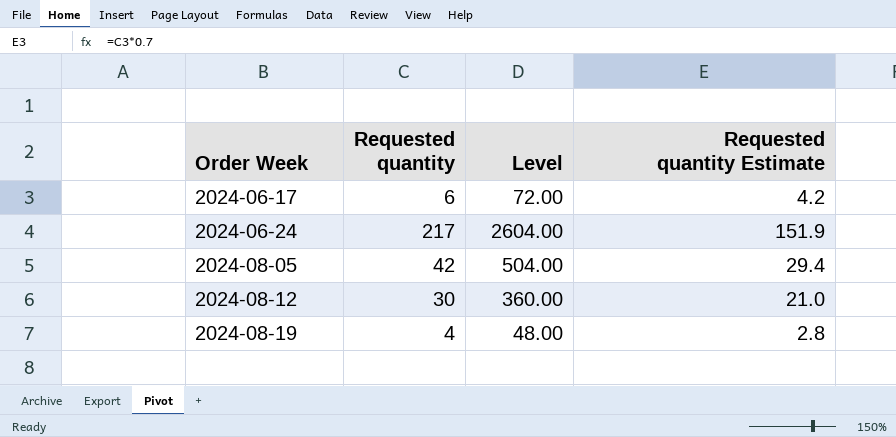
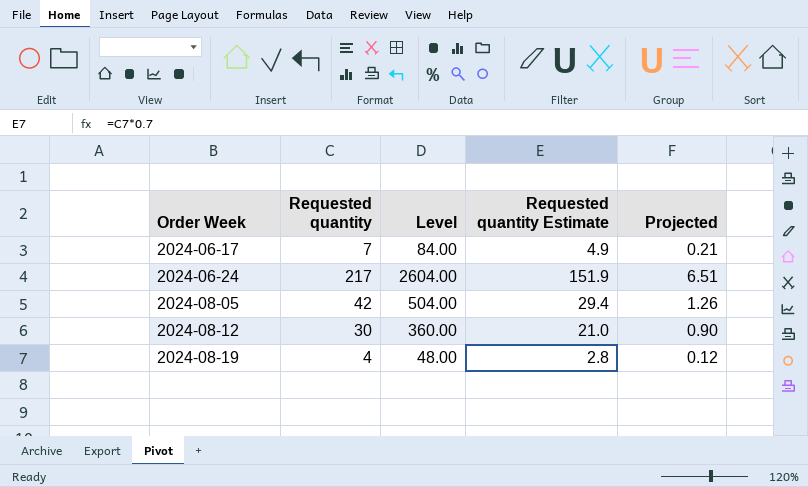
column Projected | formula: none -> [Requested quantity] * 0.03
2024-06-17 | Requested quantity: 6 -> 7
2024-06-17 | Level: 72.00 -> 84.00
2024-06-17 | Requested quantity Estimate: 4.2 -> 4.9

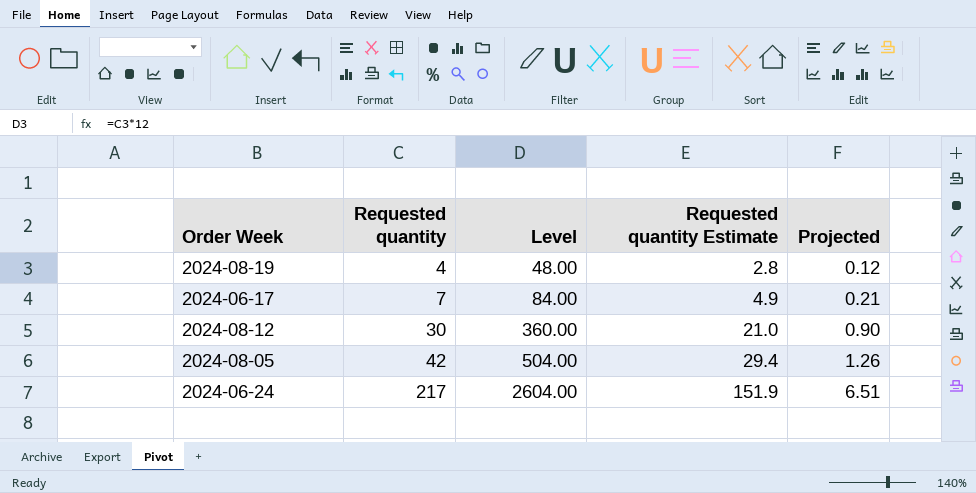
row order: Order Week ascending -> Requested quantity ascending

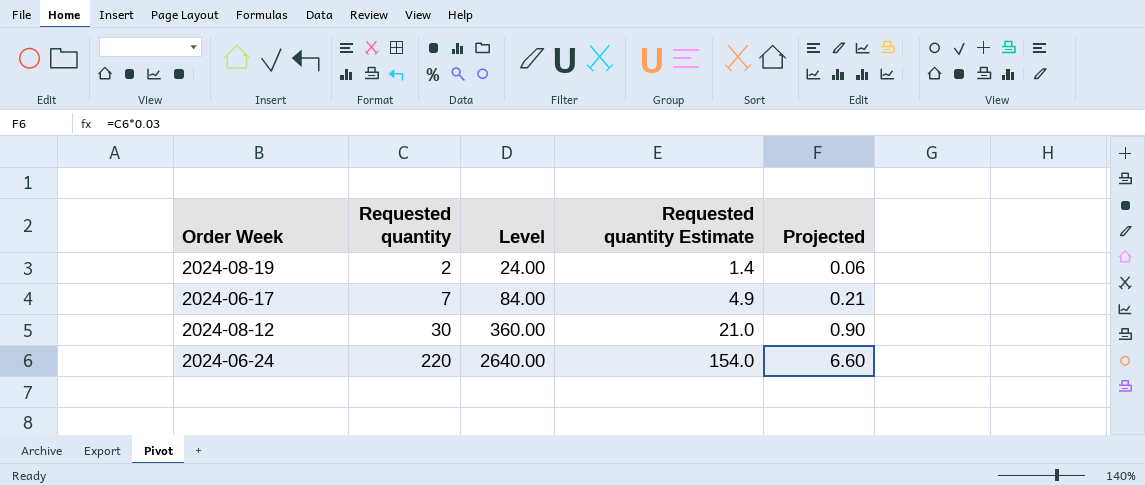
row 2024-08-05: 42 | 504.00 | 29.4 | 1.26 -> none
2024-08-19 | Requested quantity: 4 -> 2
2024-08-19 | Level: 48.00 -> 24.00
2024-08-19 | Requested quantity Estimate: 2.8 -> 1.4
2024-08-19 | Projected: 0.12 -> 0.06
2024-06-24 | Requested quantity: 217 -> 220
2024-06-24 | Level: 2604.00 -> 2640.00
2024-06-24 | Requested quantity Estimate: 151.9 -> 154.0
2024-06-24 | Projected: 6.51 -> 6.60

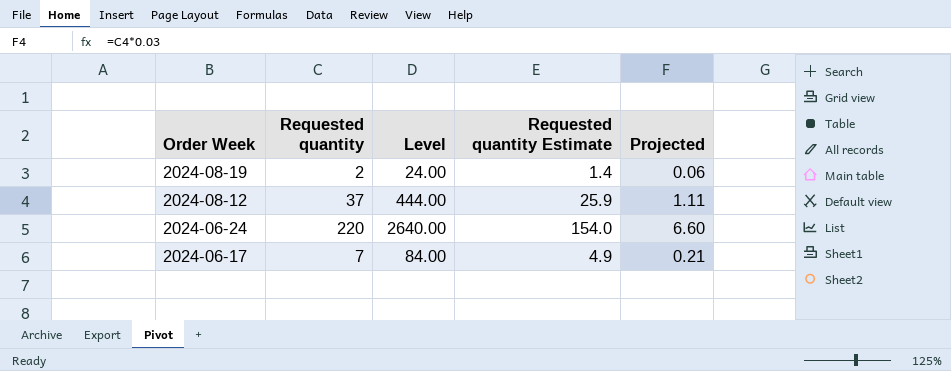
row order: Requested quantity ascending -> Order Week descending
2024-08-12 | Requested quantity: 30 -> 37
2024-08-12 | Level: 360.00 -> 444.00
2024-08-12 | Requested quantity Estimate: 21.0 -> 25.9
2024-08-12 | Projected: 0.90 -> 1.11

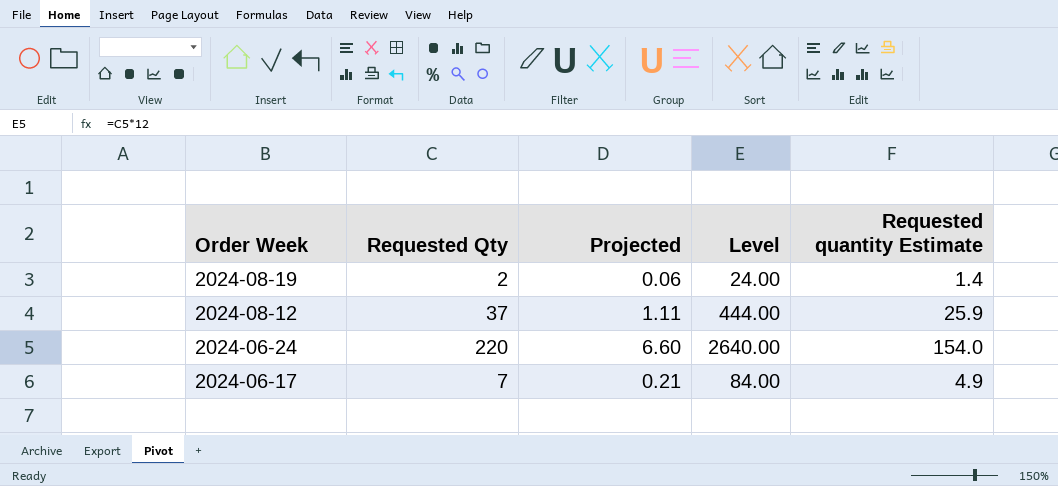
column name: Requested quantity -> Requested Qty
column Projected | position: 5 -> 3

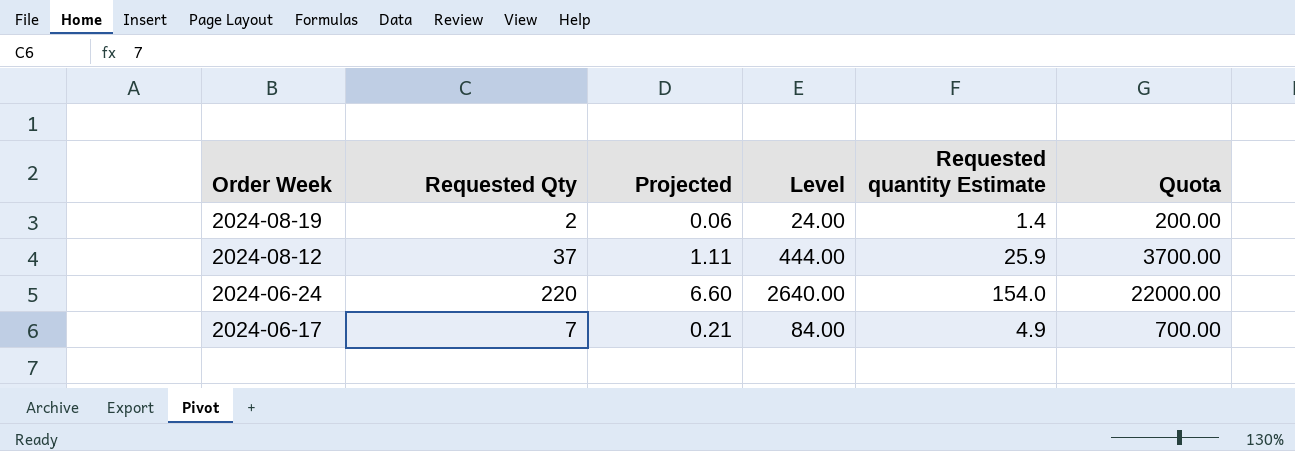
column Quota | formula: none -> [Requested Qty] * 100

